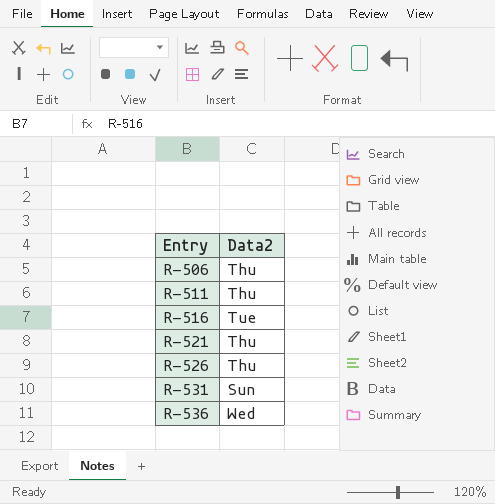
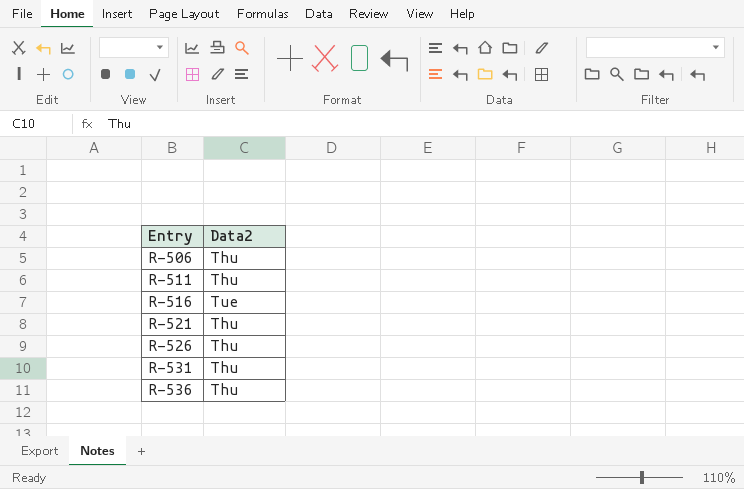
R-531 | Data2: Sun -> Thu
R-536 | Data2: Wed -> Thu

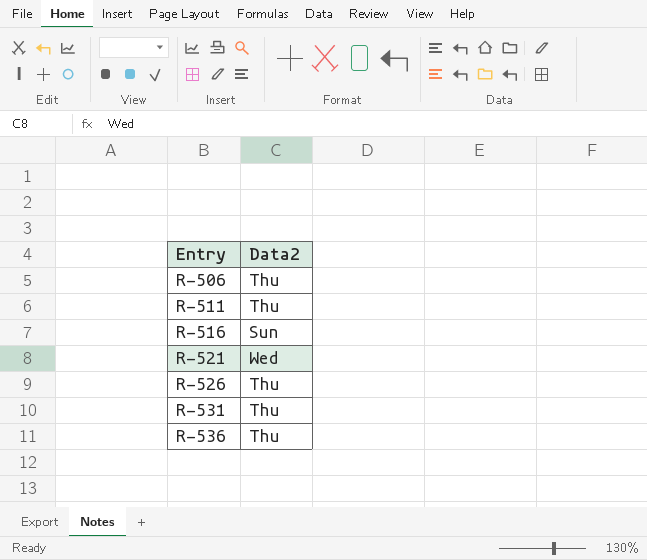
R-516 | Data2: Tue -> Sun
R-521 | Data2: Thu -> Wed

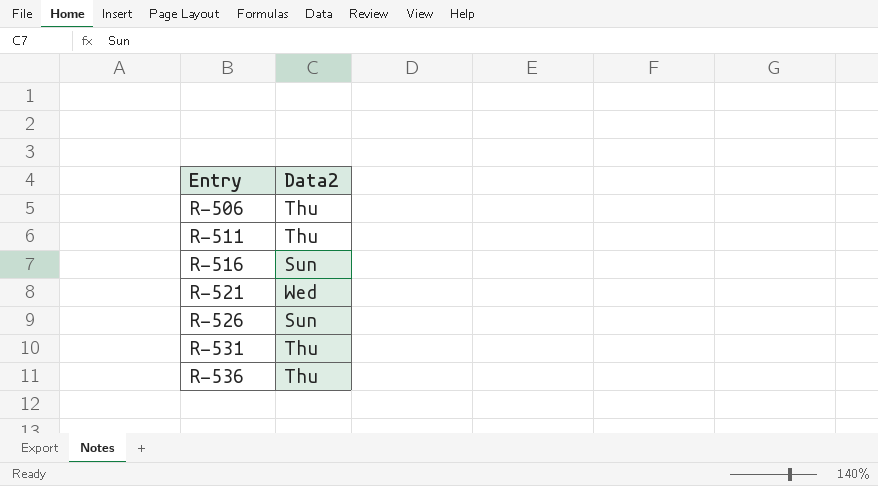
R-526 | Data2: Thu -> Sun

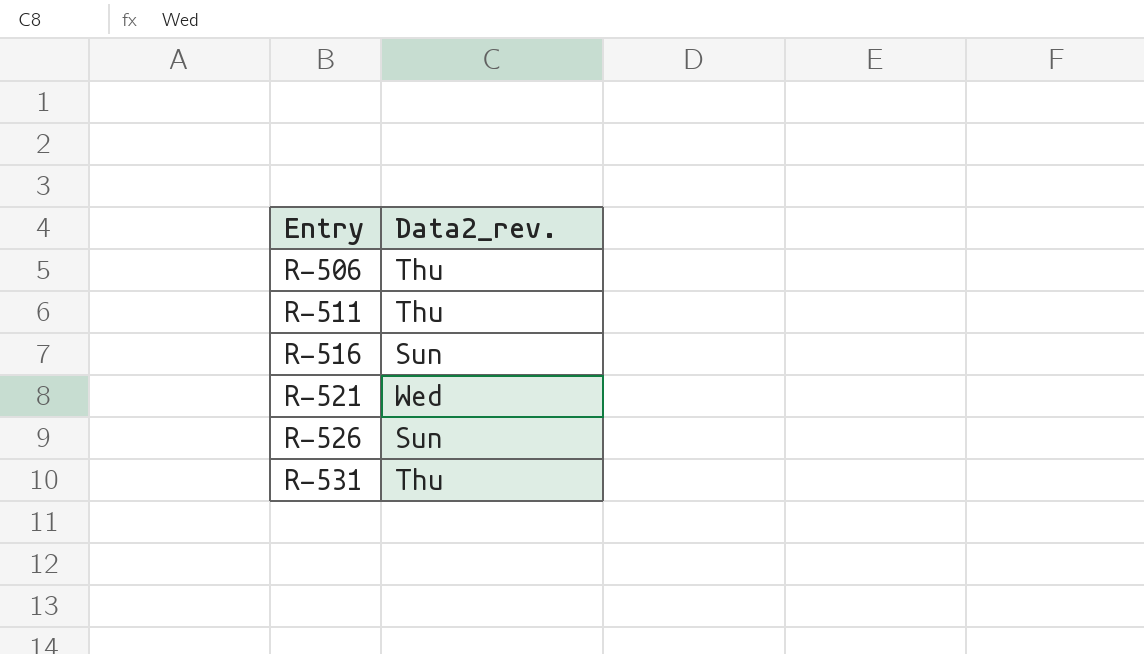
column name: Data2 -> Data2_rev.
row R-536: Thu -> none

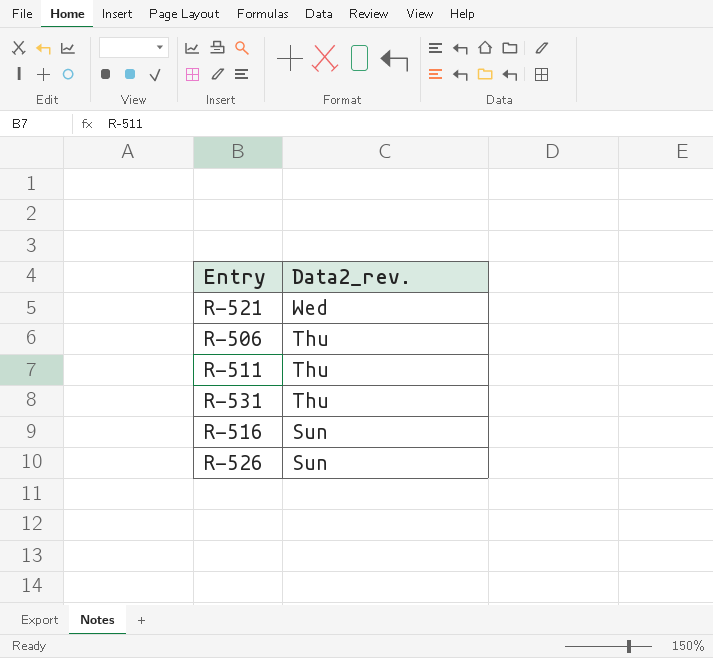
row order: Entry ascending -> Data2_rev. descending

